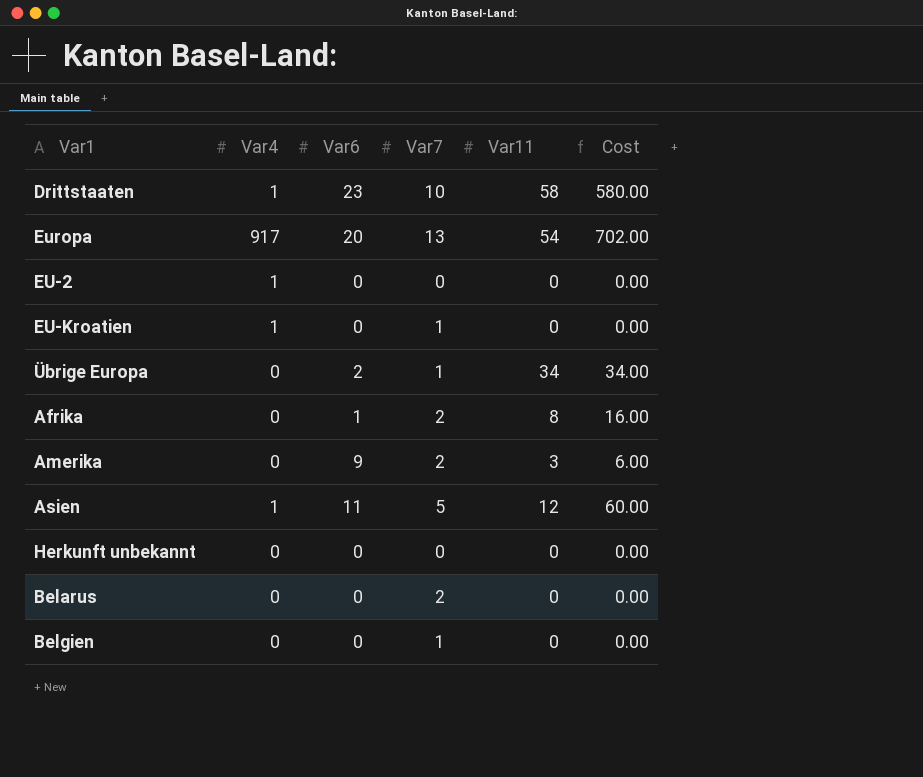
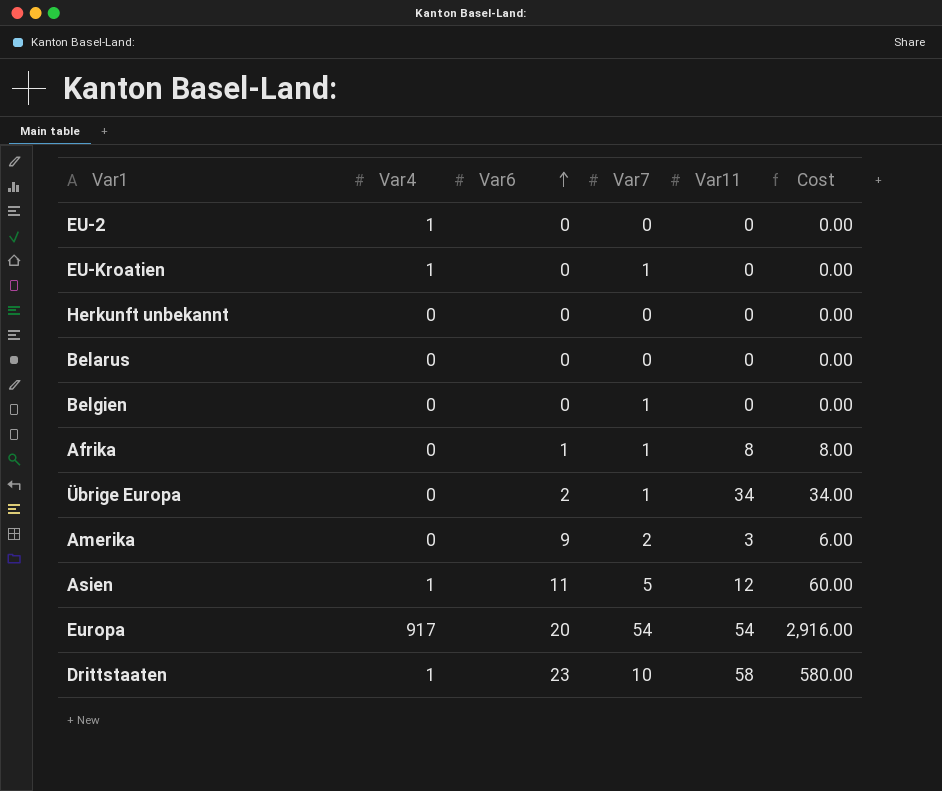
row order: none -> Var6 ascending
Belarus | Var7: 2 -> 0
Afrika | Var7: 2 -> 1
Afrika | Cost: 16.00 -> 8.00
Europa | Var7: 13 -> 54
Europa | Cost: 702.00 -> 2,916.00

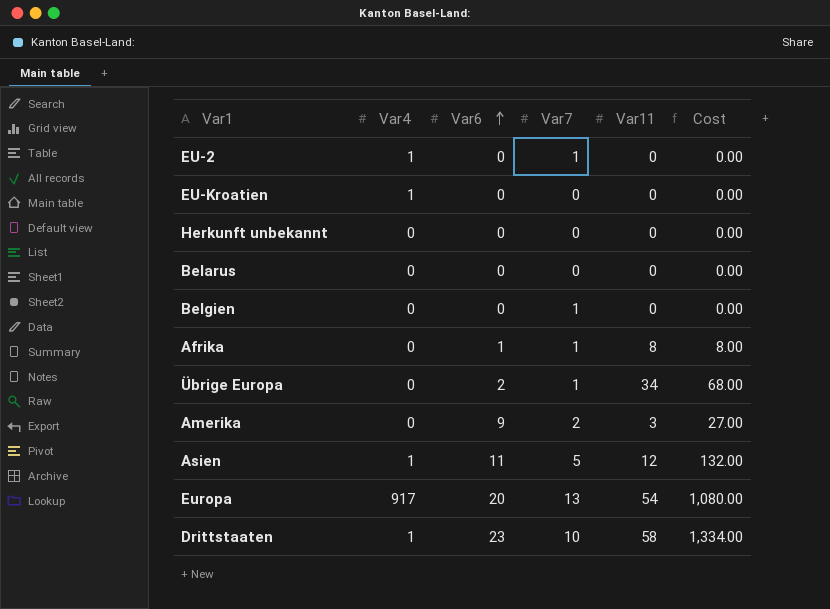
column Cost | formula: [Var7] * [Var11] -> [Var6] * [Var11]
EU-2 | Var7: 0 -> 1
EU-Kroatien | Var7: 1 -> 0
Europa | Var7: 54 -> 13

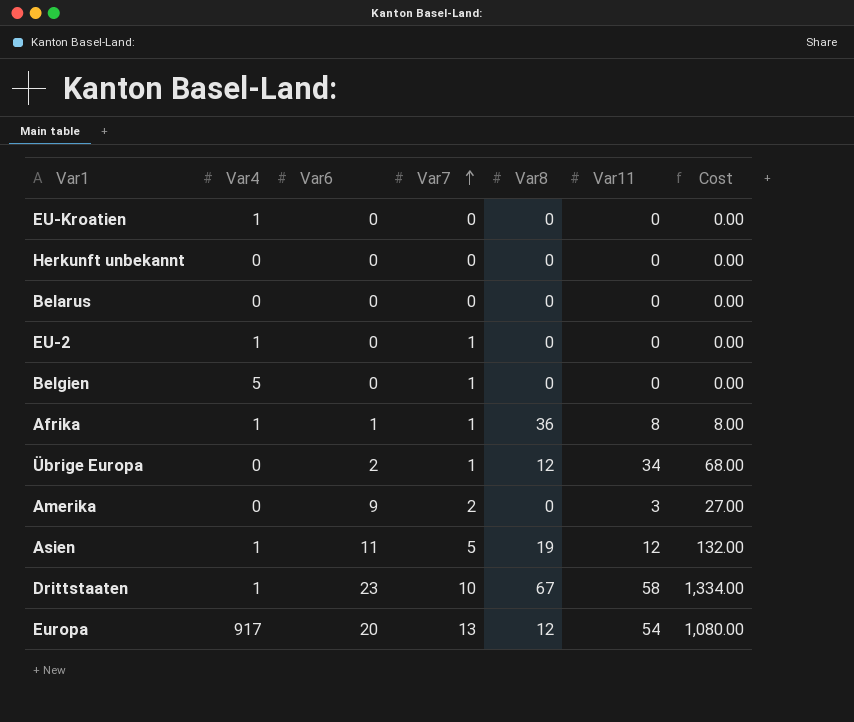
row order: Var6 ascending -> Var7 ascending
column Var8 | position: none -> 5
Belgien | Var4: 0 -> 5
Afrika | Var4: 0 -> 1

